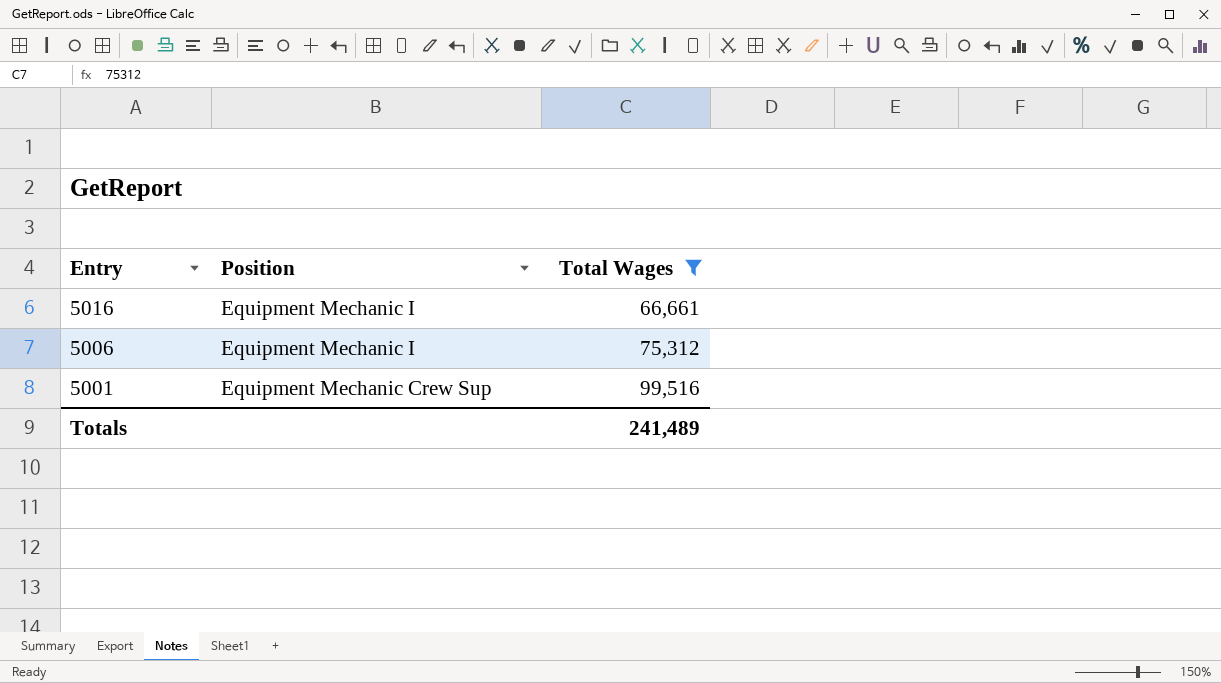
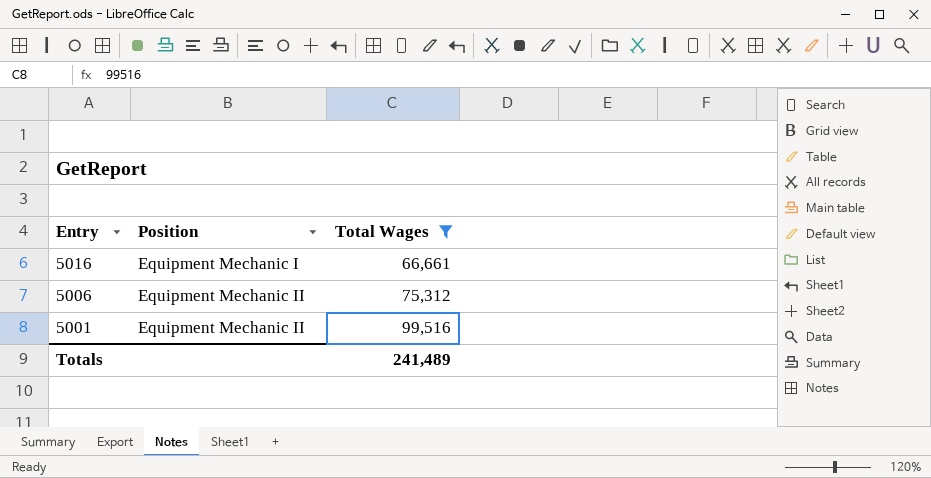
5006 | Position: Equipment Mechanic I -> Equipment Mechanic II
5001 | Position: Equipment Mechanic Crew Sup -> Equipment Mechanic II

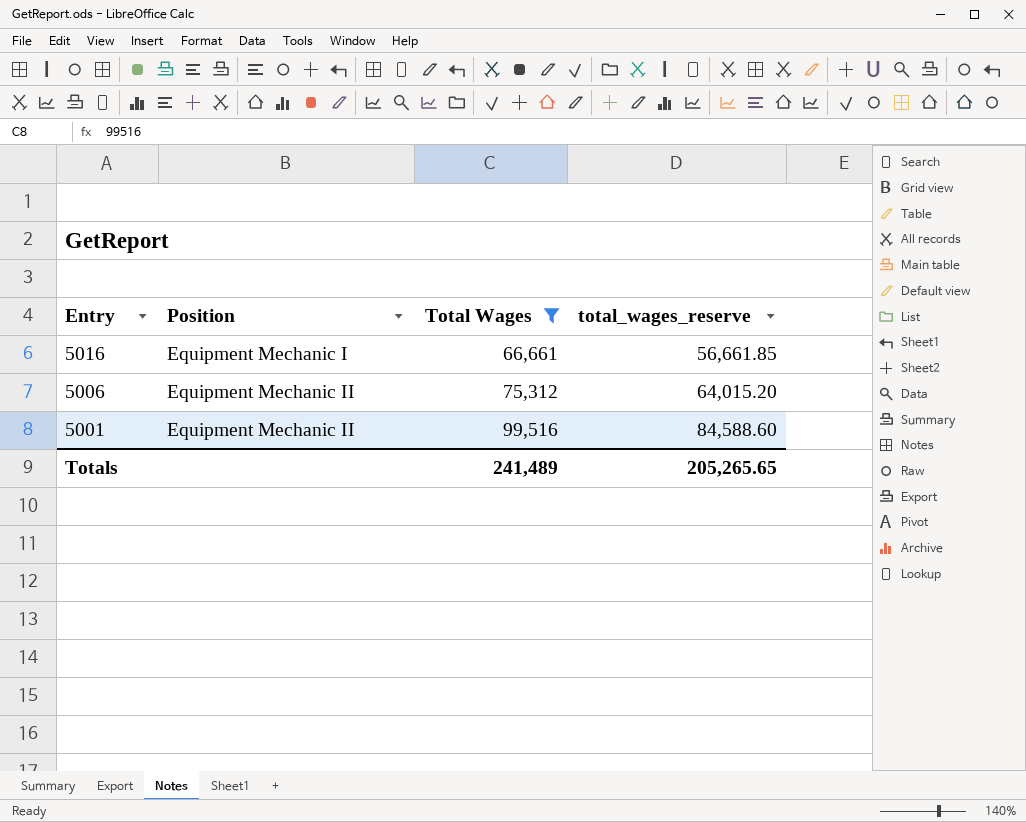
column total_wages_reserve | formula: none -> [Total Wages] * 0.85

